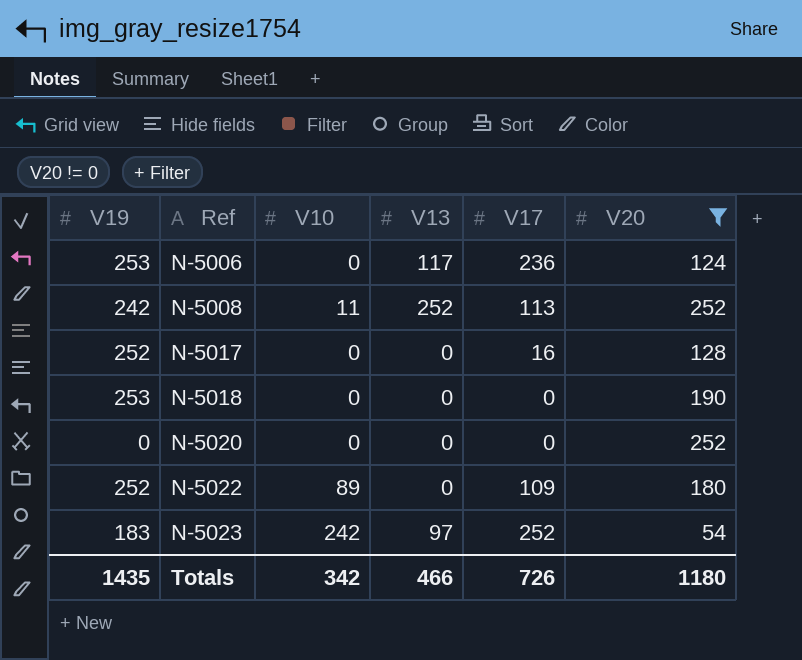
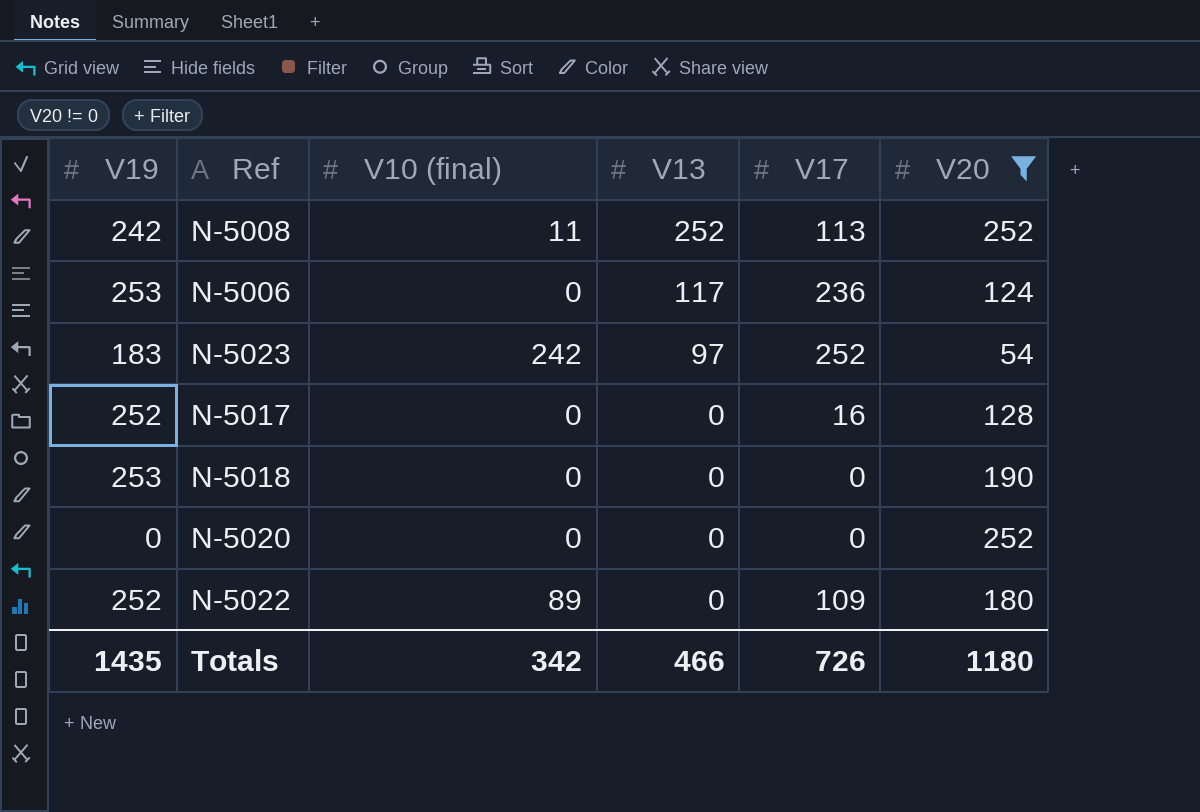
row order: Ref ascending -> V13 descending
column name: V10 -> V10 (final)

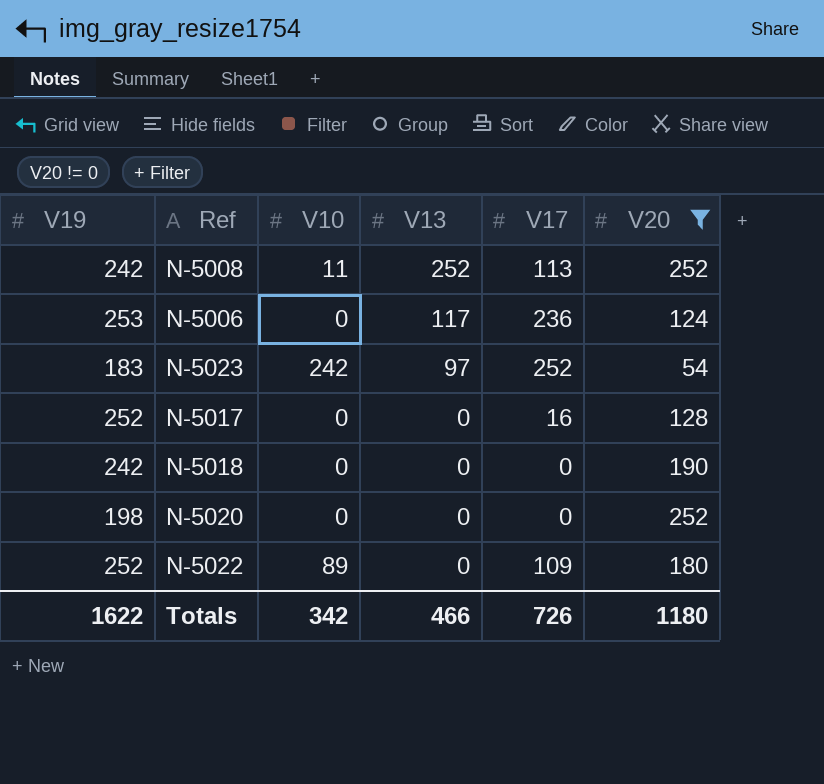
column name: V10 (final) -> V10
N-5018 | V19: 253 -> 242
N-5020 | V19: 0 -> 198
Totals | V19: 1435 -> 1622

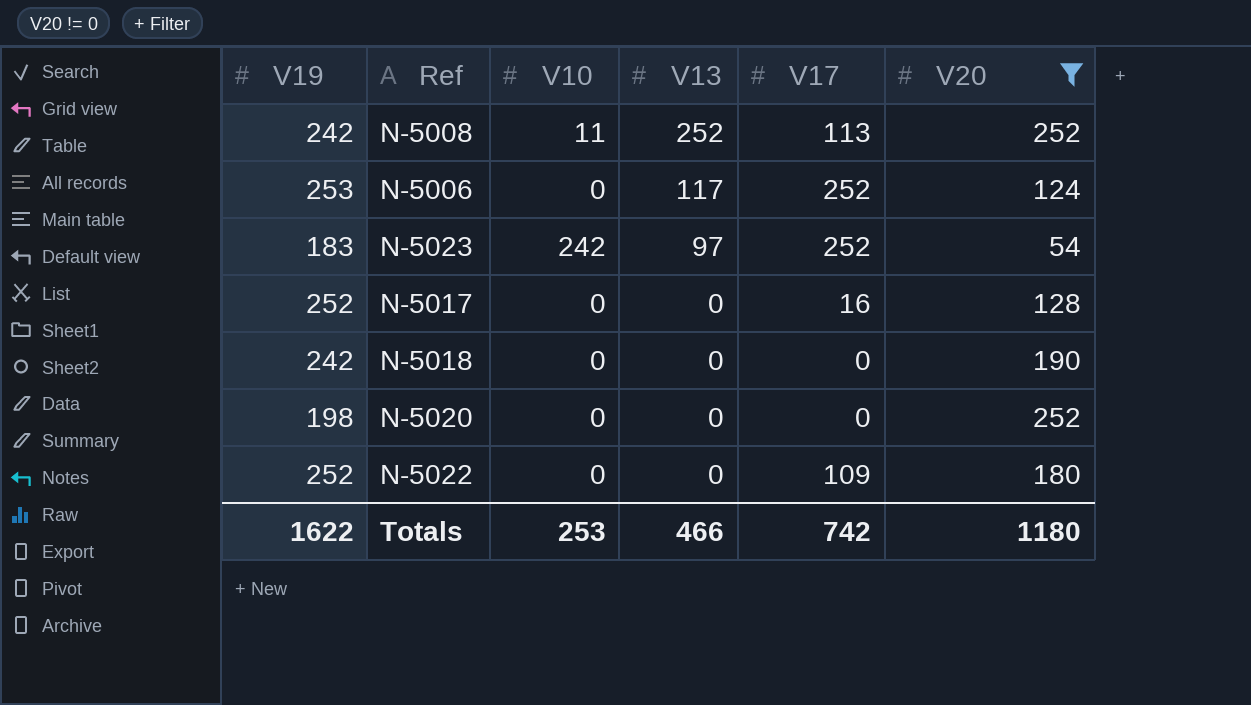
N-5006 | V17: 236 -> 252
N-5022 | V10: 89 -> 0
Totals | V10: 342 -> 253
Totals | V17: 726 -> 742

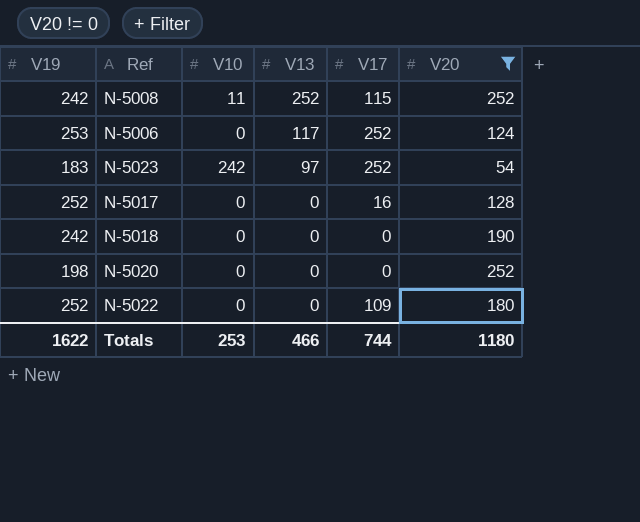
N-5008 | V17: 113 -> 115
Totals | V17: 742 -> 744

